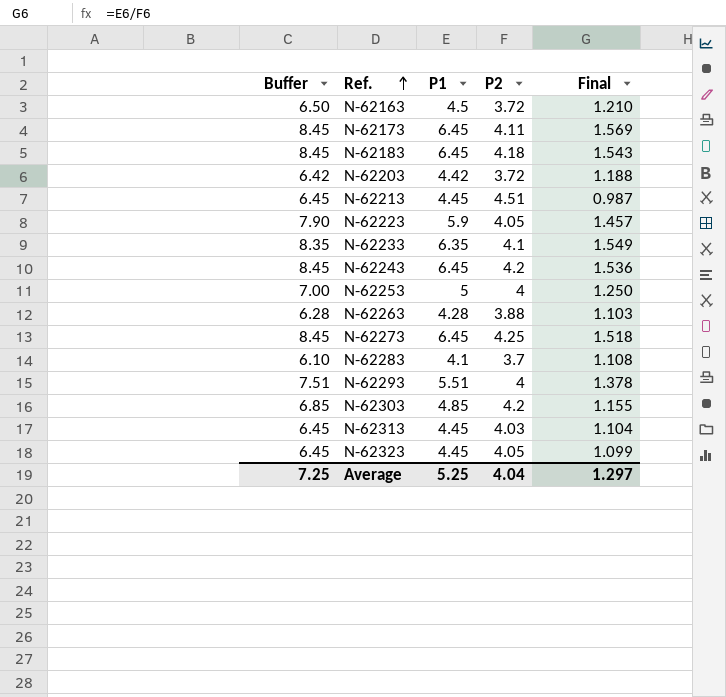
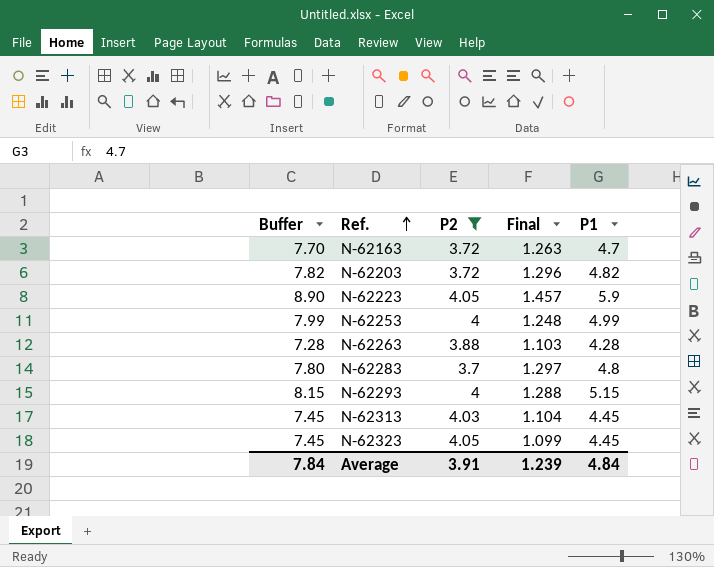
filter: none -> P2 <= 4.05
column Buffer | formula: [P1] + 2 -> [P1] + 3
column P1 | position: 3 -> 5
N-62163 | Final: 1.210 -> 1.263
N-62163 | P1: 4.5 -> 4.7
N-62203 | Final: 1.188 -> 1.296
N-62203 | P1: 4.42 -> 4.82
N-62253 | Final: 1.250 -> 1.248
N-62253 | P1: 5 -> 4.99
N-62283 | Final: 1.108 -> 1.297
N-62283 | P1: 4.1 -> 4.8
N-62293 | Final: 1.378 -> 1.288
N-62293 | P1: 5.51 -> 5.15
Average | Buffer: 7.25 -> 7.84
Average | P2: 4.04 -> 3.91
Average | Final: 1.297 -> 1.239
Average | P1: 5.25 -> 4.84

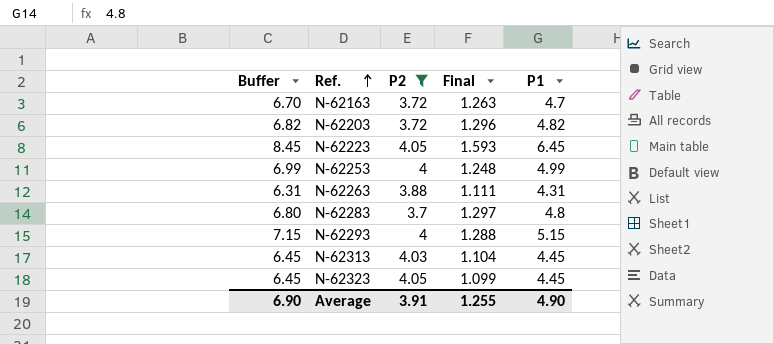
column Buffer | formula: [P1] + 3 -> [P1] + 2
N-62223 | Final: 1.457 -> 1.593
N-62223 | P1: 5.9 -> 6.45
N-62263 | Final: 1.103 -> 1.111
N-62263 | P1: 4.28 -> 4.31
Average | Buffer: 7.84 -> 6.90
Average | Final: 1.239 -> 1.255
Average | P1: 4.84 -> 4.90

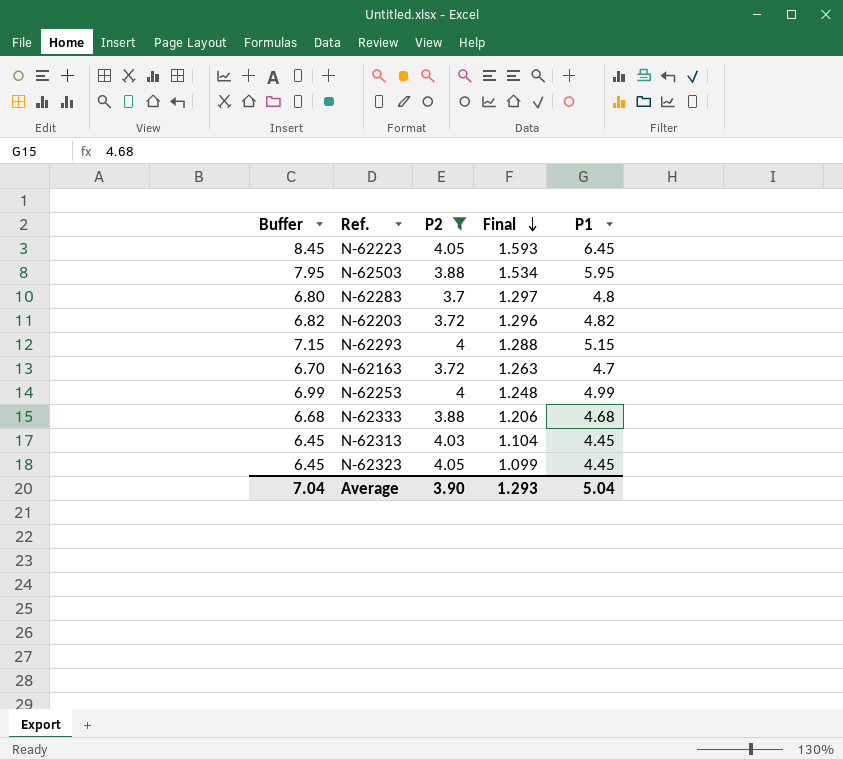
row order: Ref. ascending -> Final descending
row N-62263: 6.31 | 3.88 | 1.111 | 4.31 -> none
row N-62503: none -> 7.95 | 3.88 | 1.534 | 5.95
row N-62333: none -> 6.68 | 3.88 | 1.206 | 4.68
Average | Buffer: 6.90 -> 7.04
Average | P2: 3.91 -> 3.90
Average | Final: 1.255 -> 1.293
Average | P1: 4.90 -> 5.04

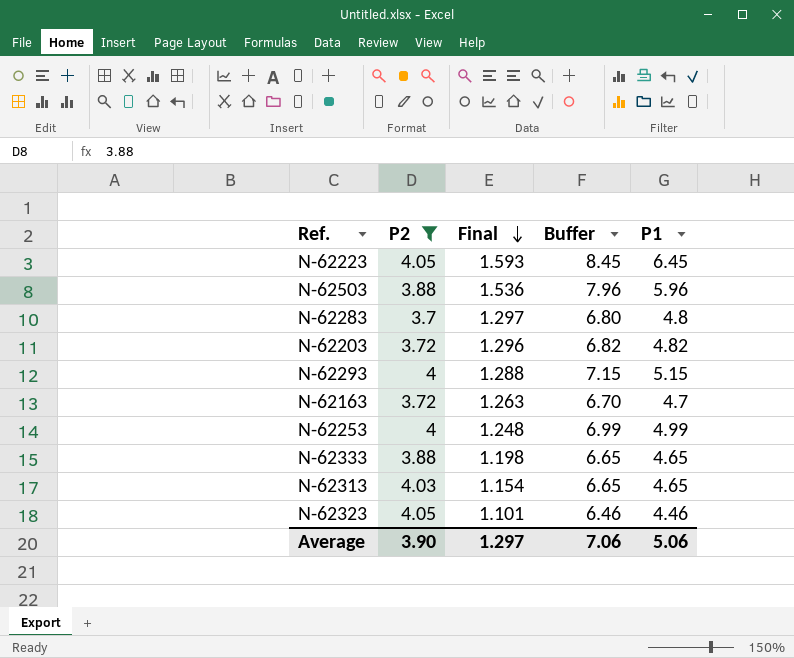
column Buffer | position: 1 -> 4
N-62503 | Final: 1.534 -> 1.536
N-62503 | Buffer: 7.95 -> 7.96
N-62503 | P1: 5.95 -> 5.96
N-62333 | Final: 1.206 -> 1.198
N-62333 | Buffer: 6.68 -> 6.65
N-62333 | P1: 4.68 -> 4.65
N-62313 | Final: 1.104 -> 1.154
N-62313 | Buffer: 6.45 -> 6.65
N-62313 | P1: 4.45 -> 4.65
N-62323 | Final: 1.099 -> 1.101
N-62323 | Buffer: 6.45 -> 6.46
N-62323 | P1: 4.45 -> 4.46
Average | Final: 1.293 -> 1.297
Average | Buffer: 7.04 -> 7.06
Average | P1: 5.04 -> 5.06

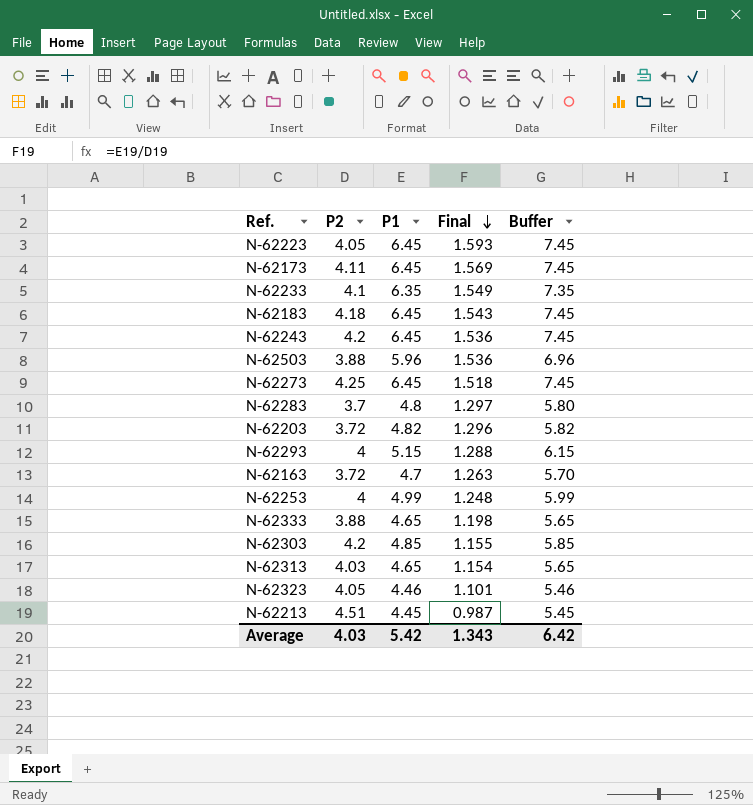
filter: P2 <= 4.05 -> none
column P1 | position: 5 -> 3
column Buffer | formula: [P1] + 2 -> [P1] + 1
Average | P2: 3.90 -> 4.03
Average | P1: 5.06 -> 5.42
Average | Final: 1.297 -> 1.343
Average | Buffer: 7.06 -> 6.42

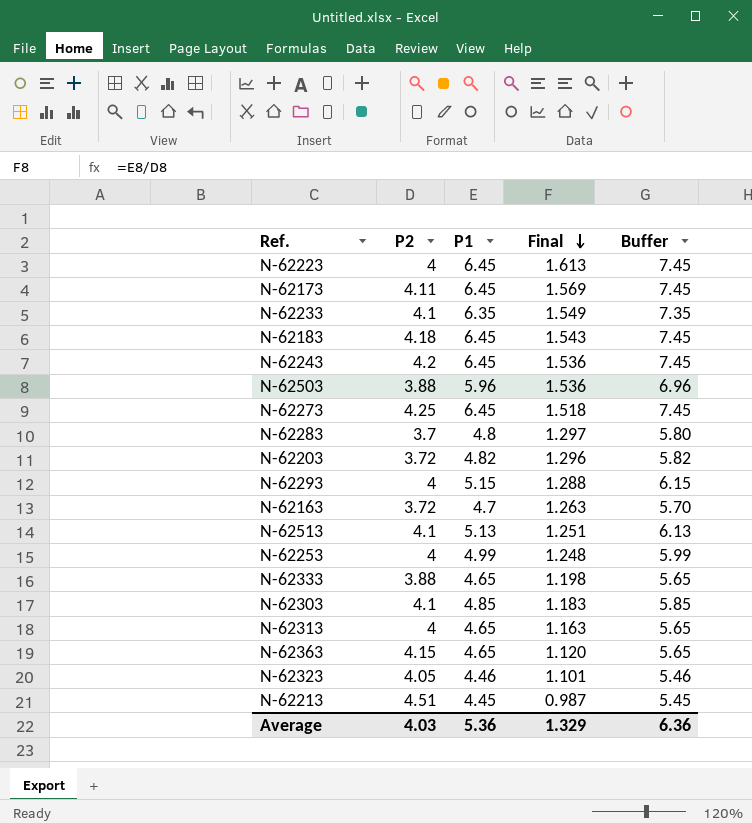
N-62223 | P2: 4.05 -> 4
N-62223 | Final: 1.593 -> 1.613
row N-62513: none -> 4.1 | 5.13 | 1.251 | 6.13
N-62303 | P2: 4.2 -> 4.1
N-62303 | Final: 1.155 -> 1.183
N-62313 | P2: 4.03 -> 4
N-62313 | Final: 1.154 -> 1.163
row N-62363: none -> 4.15 | 4.65 | 1.120 | 5.65
Average | P1: 5.42 -> 5.36
Average | Final: 1.343 -> 1.329
Average | Buffer: 6.42 -> 6.36

